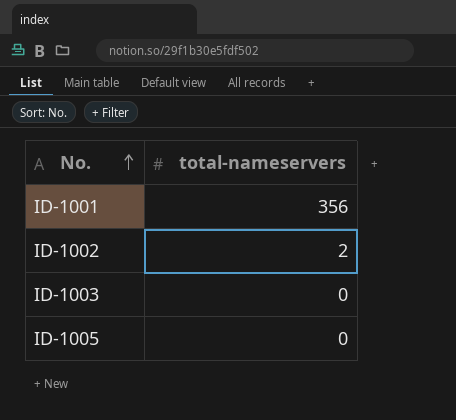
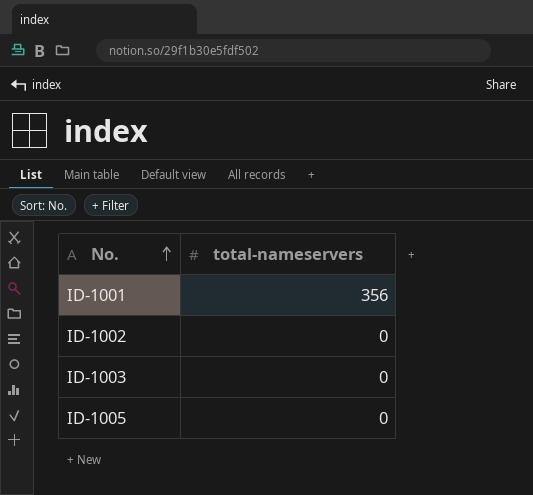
ID-1002 | total-nameservers: 2 -> 0

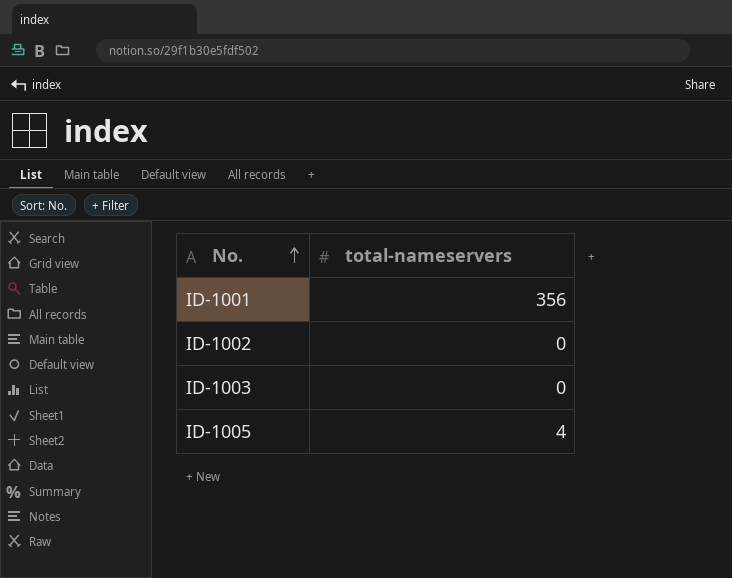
ID-1005 | total-nameservers: 0 -> 4

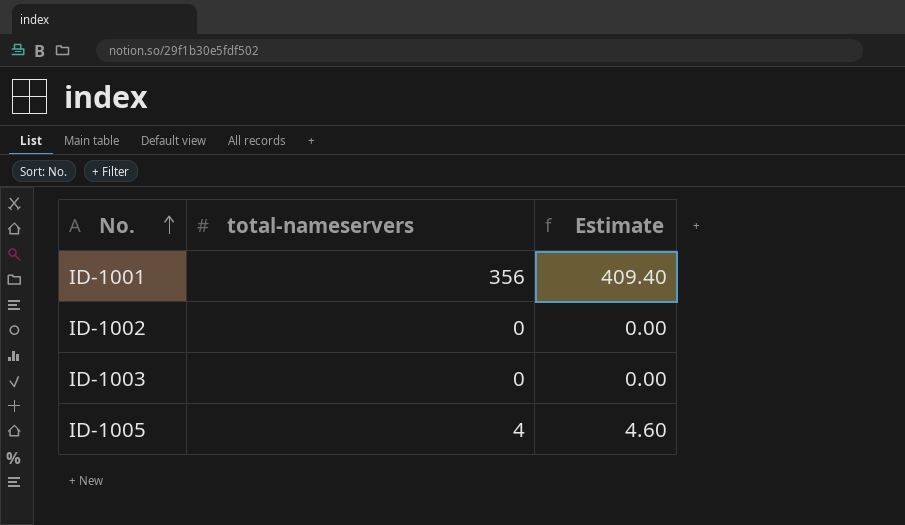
column Estimate | formula: none -> [total-nameservers] * 1.15

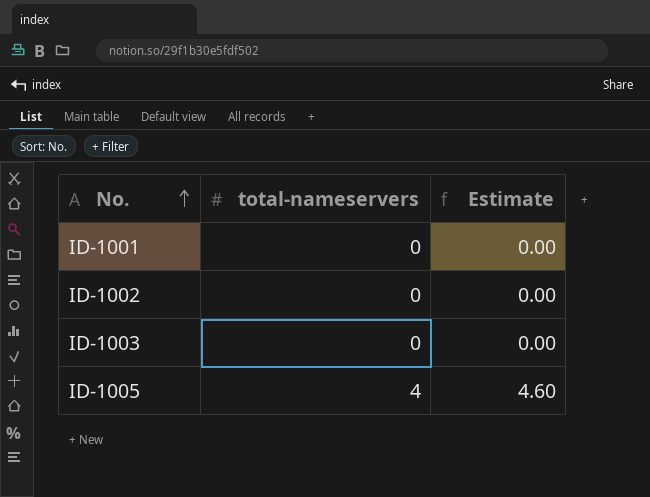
ID-1001 | total-nameservers: 356 -> 0
ID-1001 | Estimate: 409.40 -> 0.00

